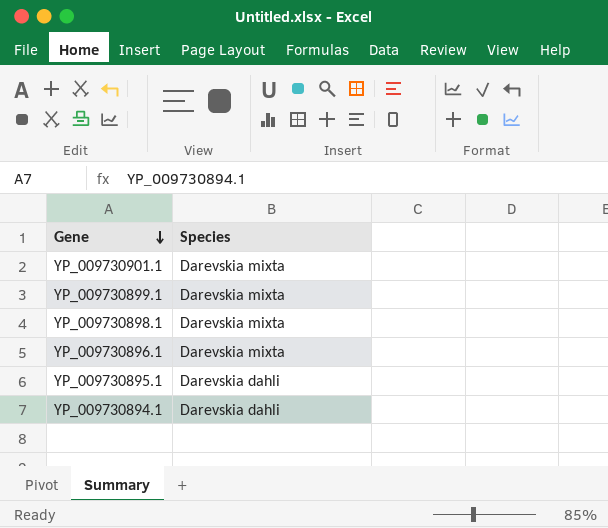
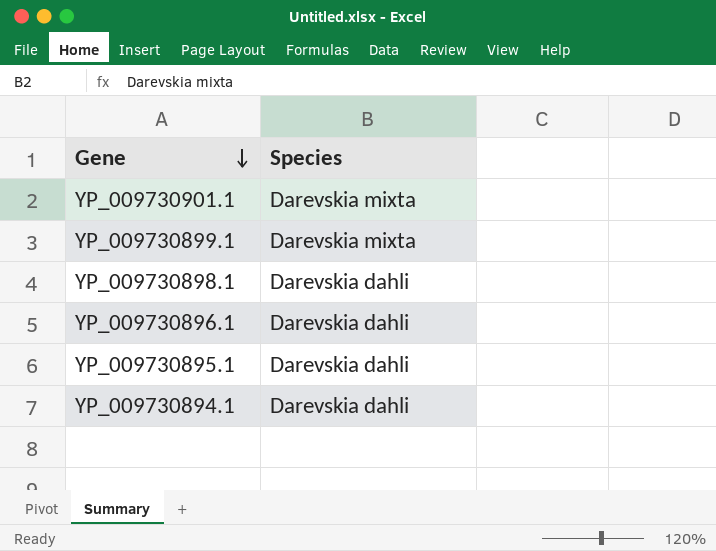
YP_009730898.1 | Species: Darevskia mixta -> Darevskia dahli
YP_009730896.1 | Species: Darevskia mixta -> Darevskia dahli

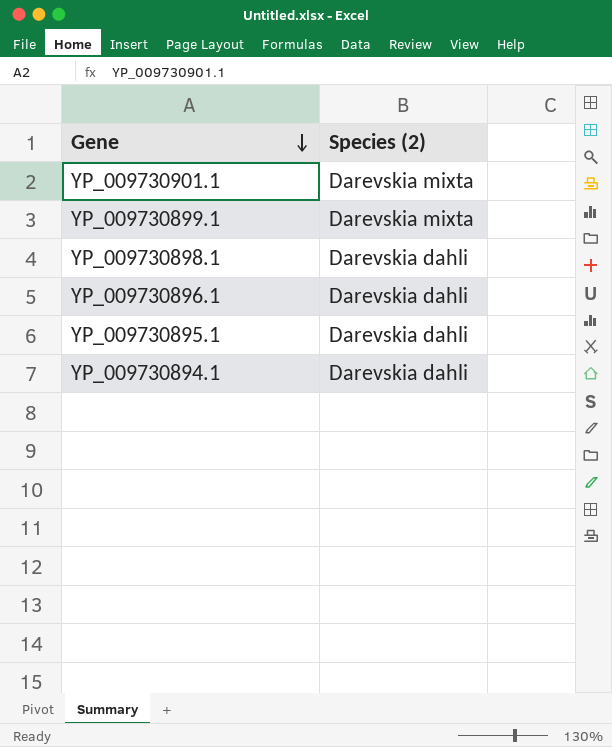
column name: Species -> Species (2)

